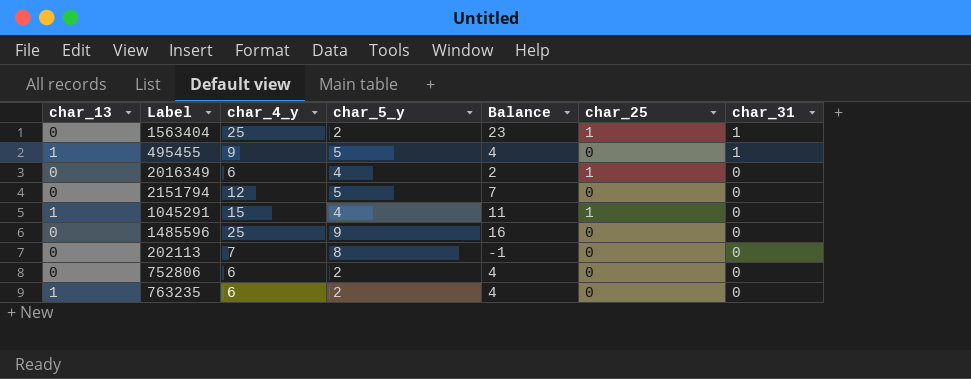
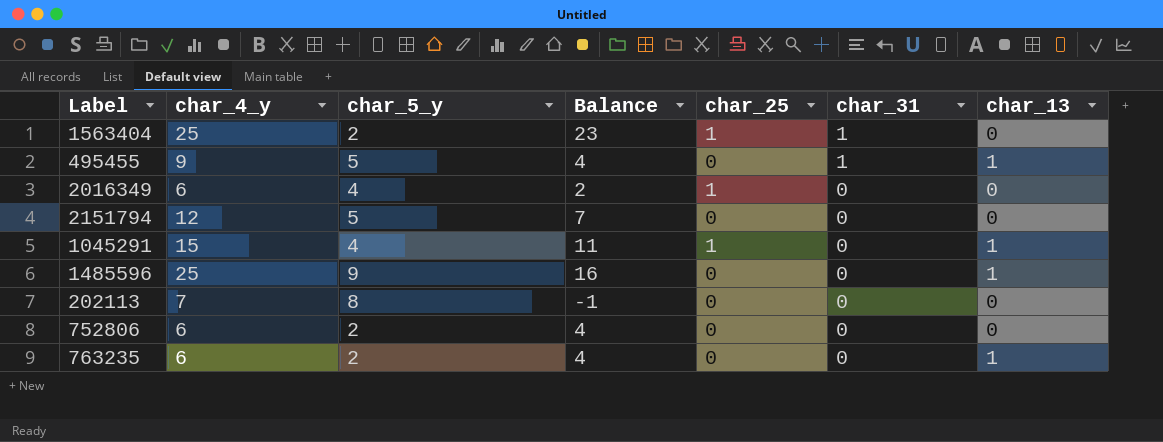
column char_13 | position: 1 -> 7
1485596 | char_13: 0 -> 1

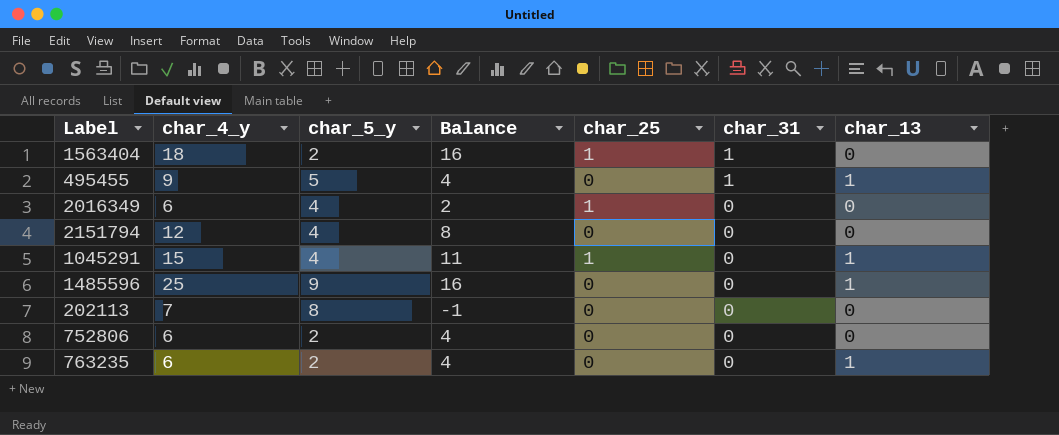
1563404 | char_4_y: 25 -> 18
1563404 | Balance: 23 -> 16
2151794 | char_5_y: 5 -> 4
2151794 | Balance: 7 -> 8

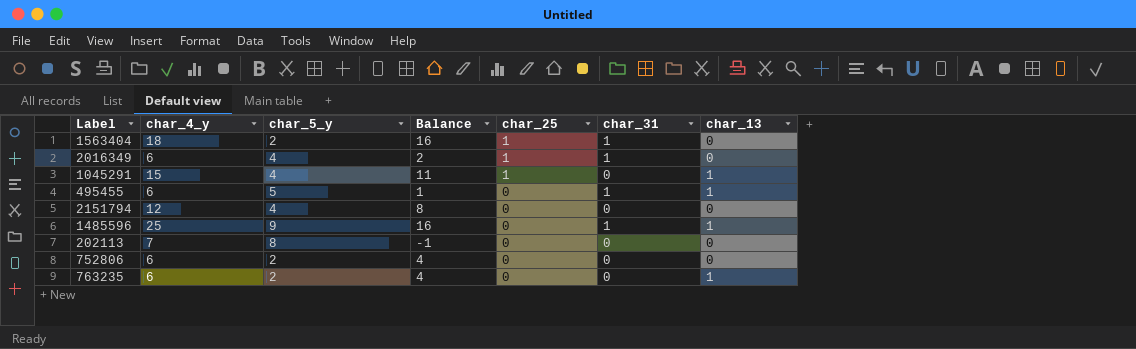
row order: char_31 descending -> char_25 descending
2016349 | char_31: 0 -> 1
495455 | char_4_y: 9 -> 6
495455 | Balance: 4 -> 1
1485596 | char_31: 0 -> 1

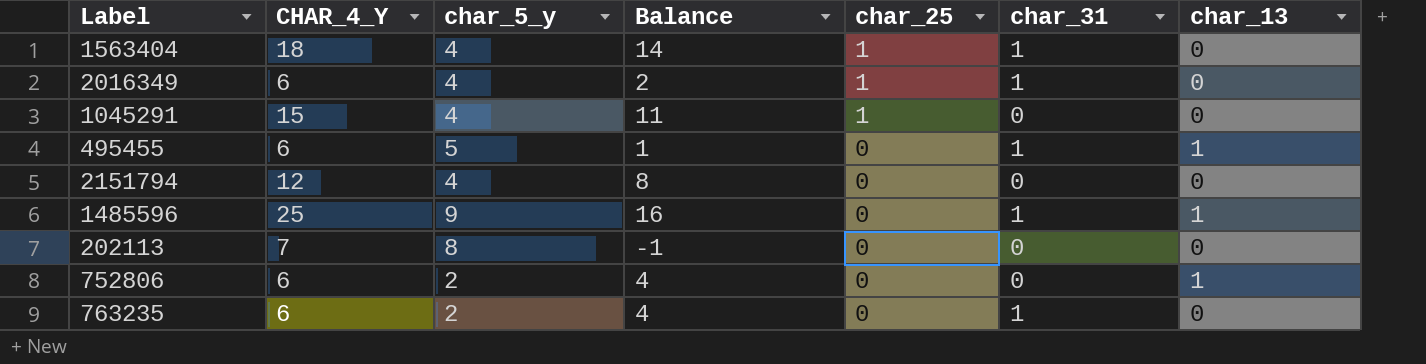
column name: char_4_y -> CHAR_4_Y
1563404 | char_5_y: 2 -> 4
1563404 | Balance: 16 -> 14
1045291 | char_13: 1 -> 0
752806 | char_13: 0 -> 1
763235 | char_31: 0 -> 1
763235 | char_13: 1 -> 0

